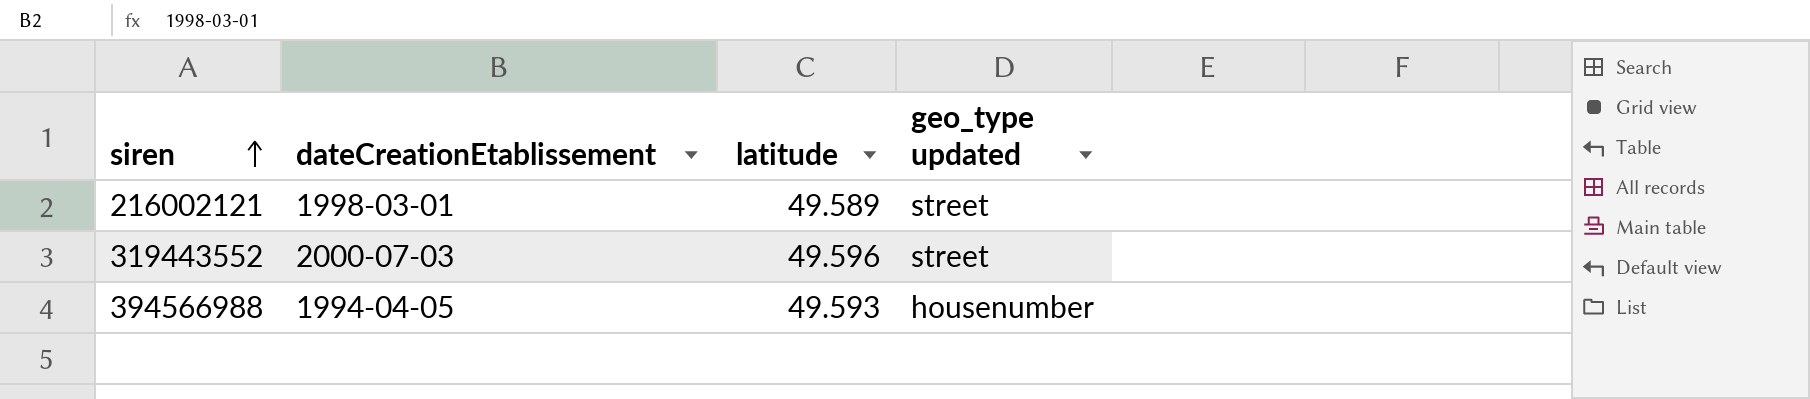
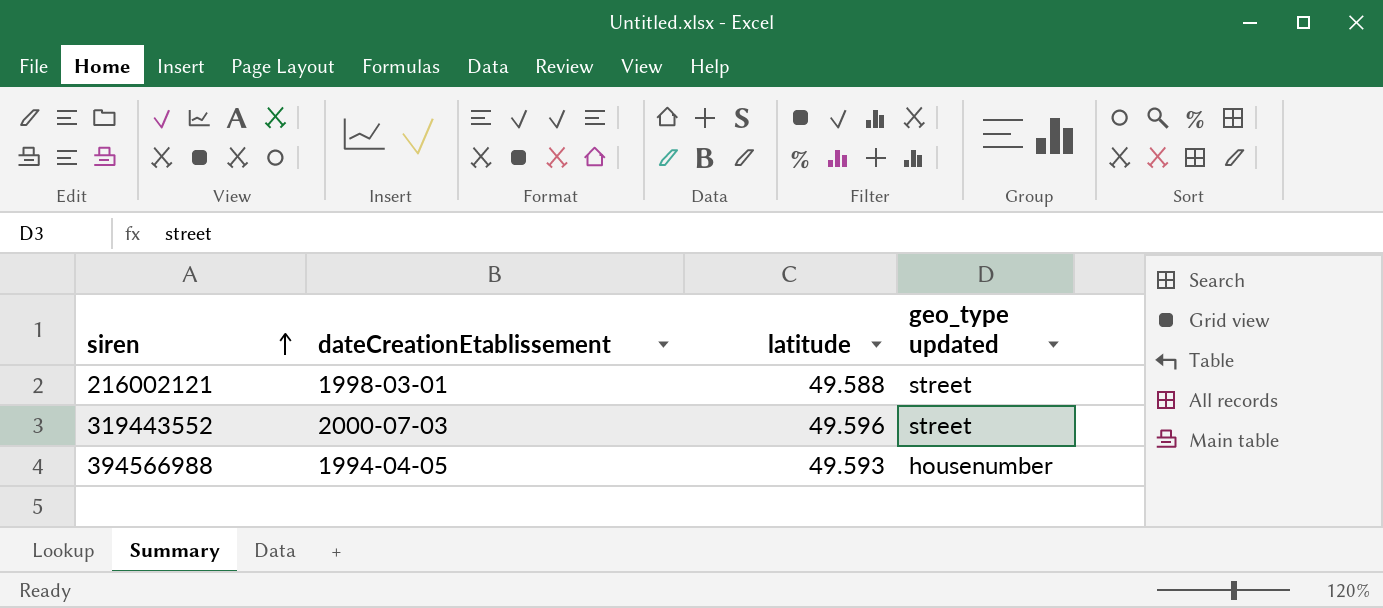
216002121 | latitude: 49.589 -> 49.588

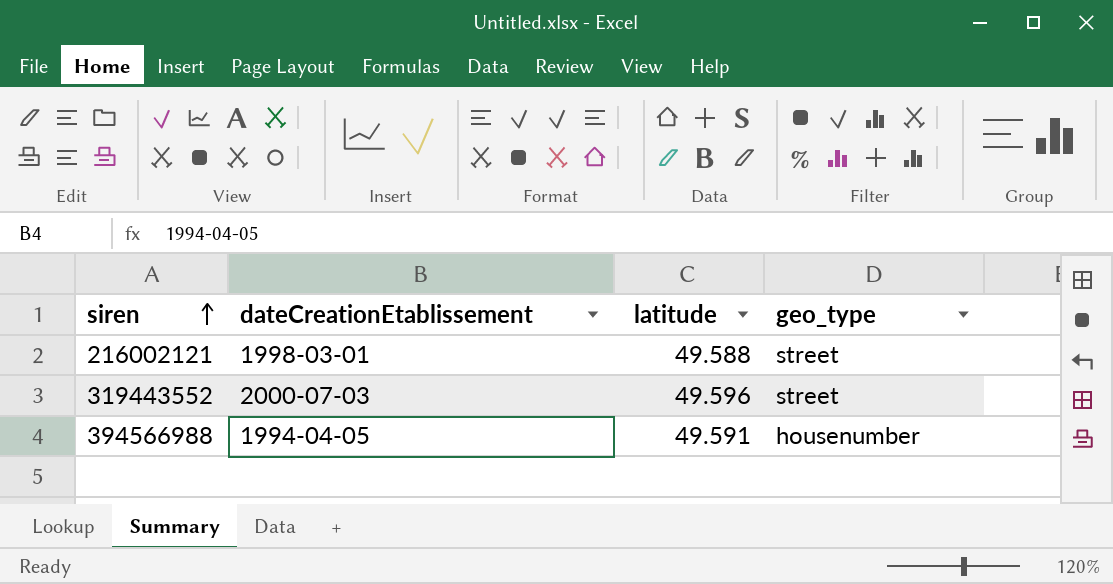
column name: geo_type updated -> geo_type
394566988 | latitude: 49.593 -> 49.591

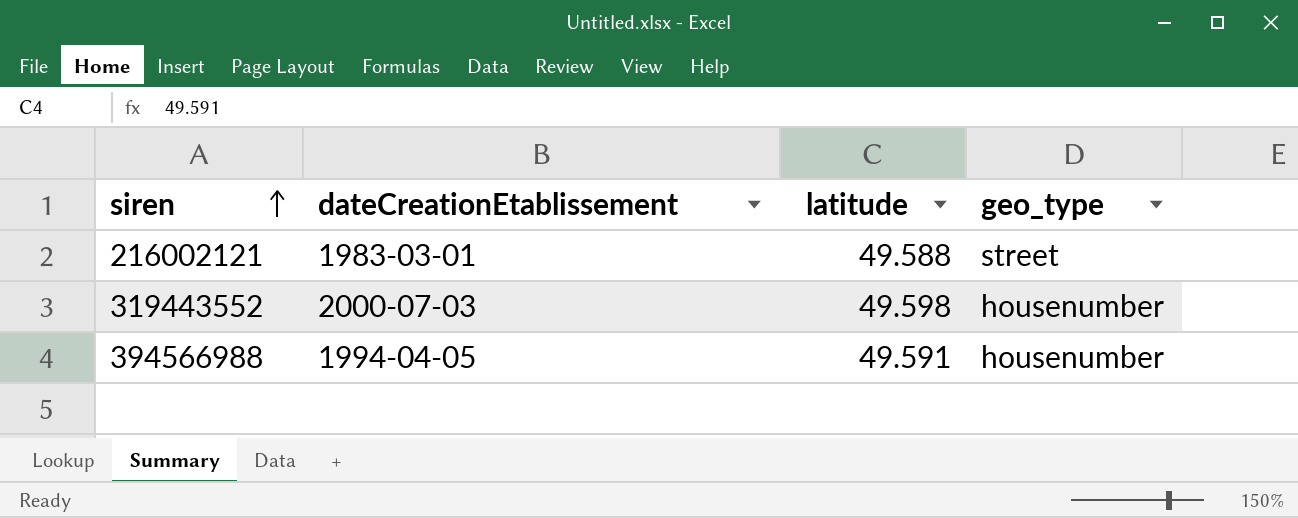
216002121 | dateCreationEtablissement: 1998-03-01 -> 1983-03-01
319443552 | latitude: 49.596 -> 49.598
319443552 | geo_type: street -> housenumber

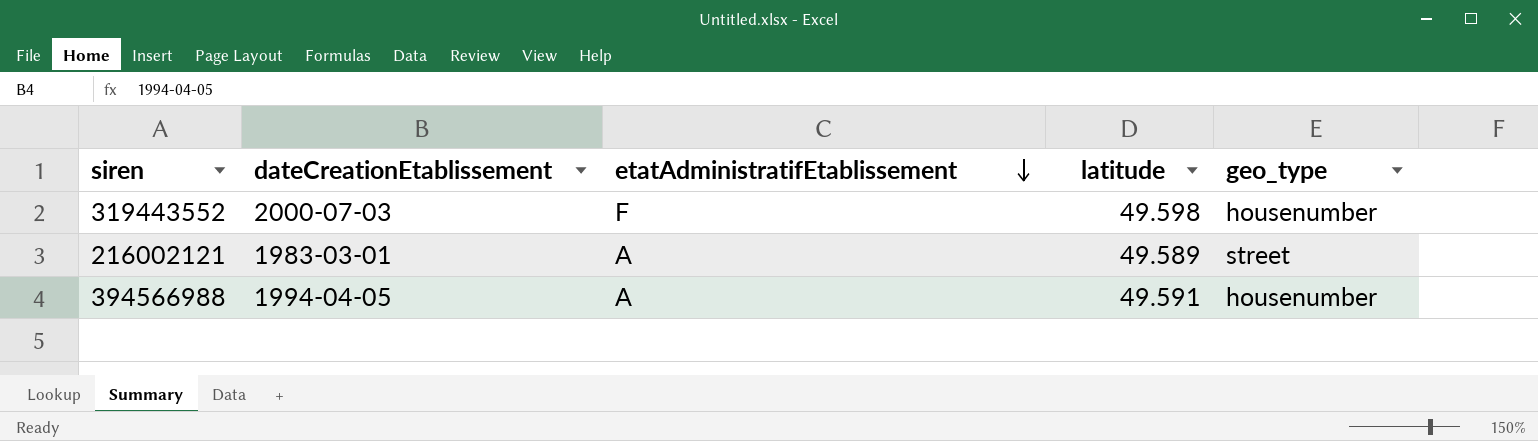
row order: siren ascending -> etatAdministratifEtablissement descending
column etatAdministratifEtablissement | position: none -> 3
216002121 | latitude: 49.588 -> 49.589

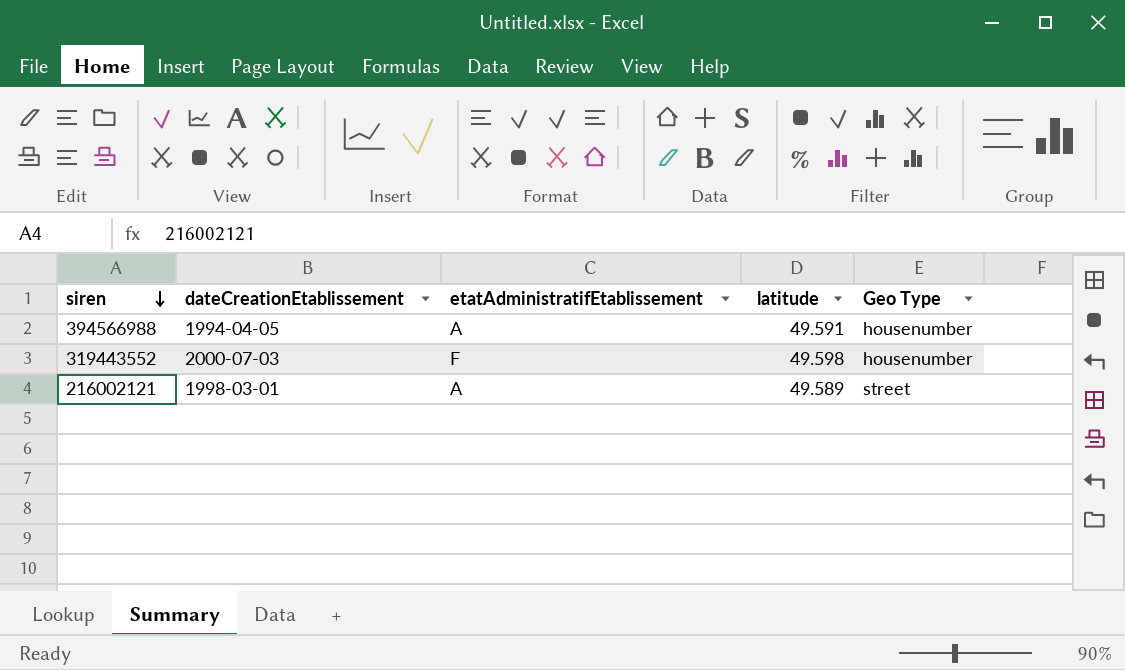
row order: etatAdministratifEtablissement descending -> siren descending
column name: geo_type -> Geo Type
216002121 | dateCreationEtablissement: 1983-03-01 -> 1998-03-01

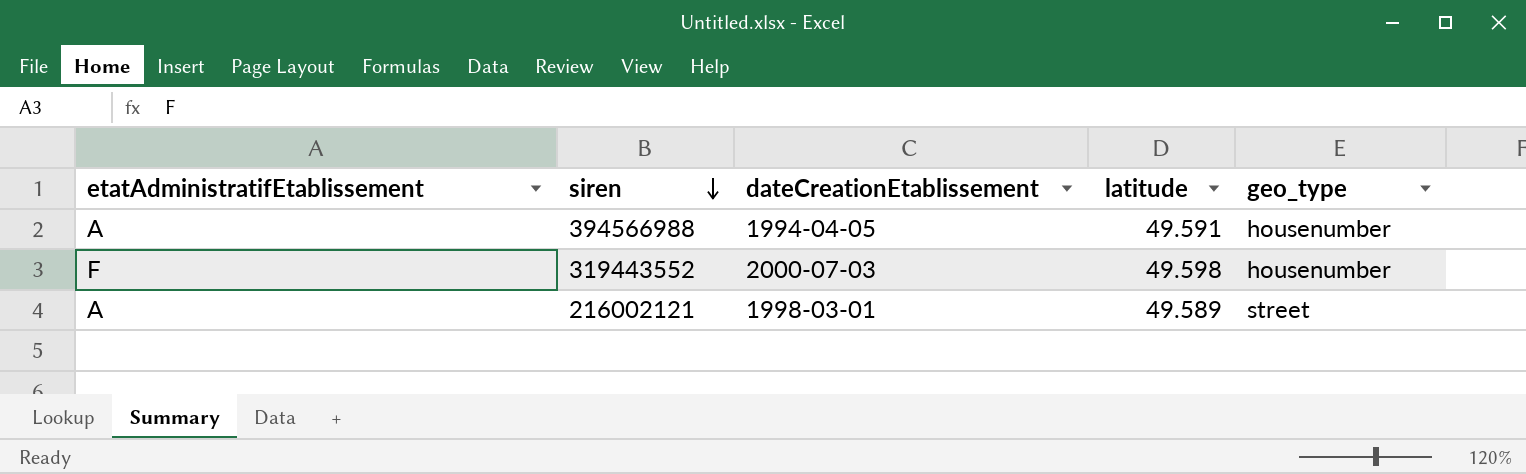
column etatAdministratifEtablissement | position: 3 -> 1
column name: Geo Type -> geo_type

